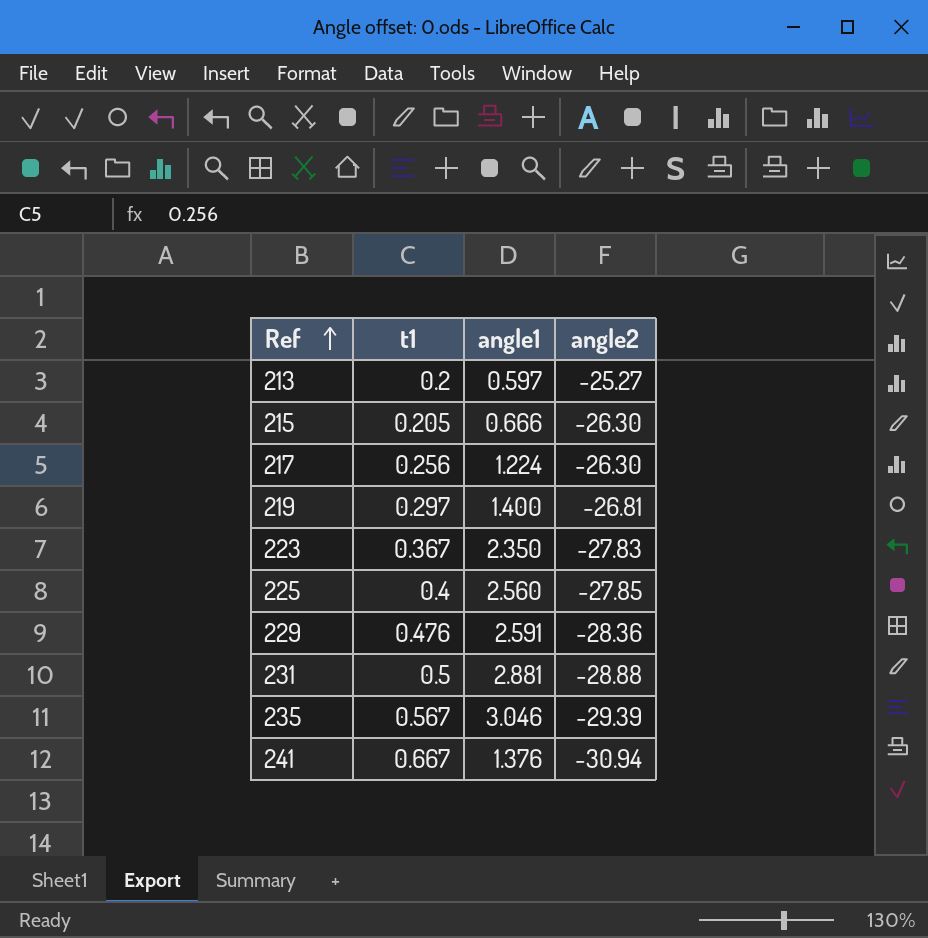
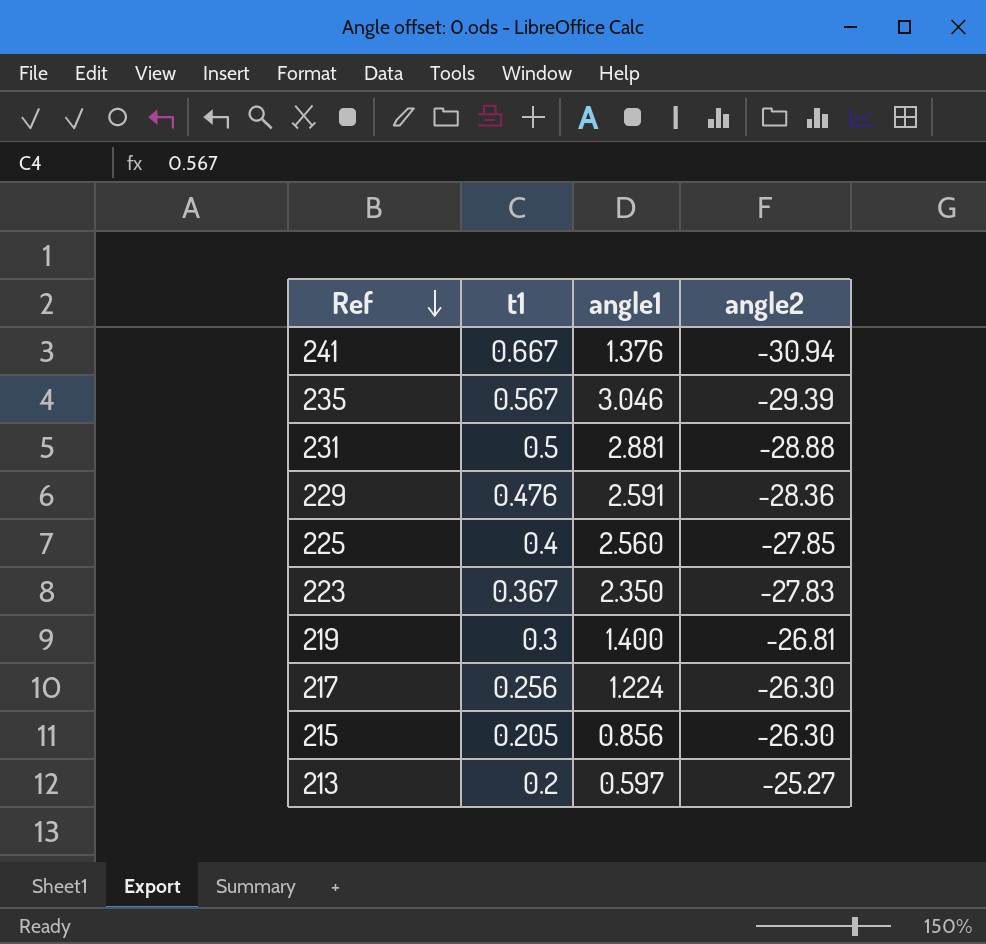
row order: Ref ascending -> Ref descending
219 | t1: 0.297 -> 0.3
215 | angle1: 0.666 -> 0.856

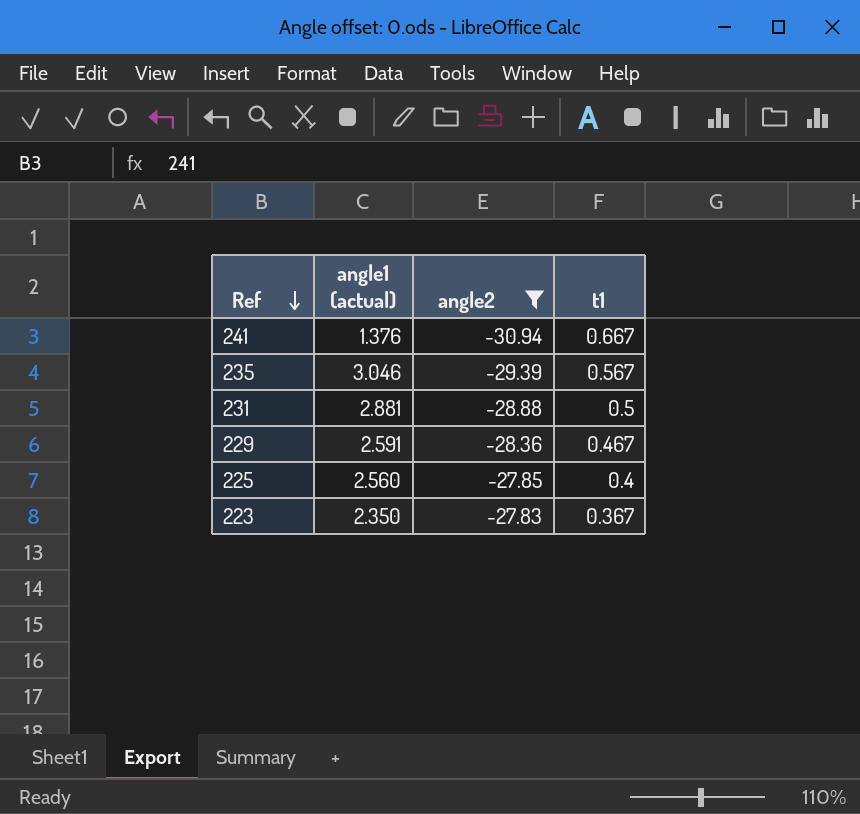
filter: none -> angle2 <= -27.83
column name: angle1 -> angle1 (actual)
column t1 | position: 2 -> 4
229 | t1: 0.476 -> 0.467

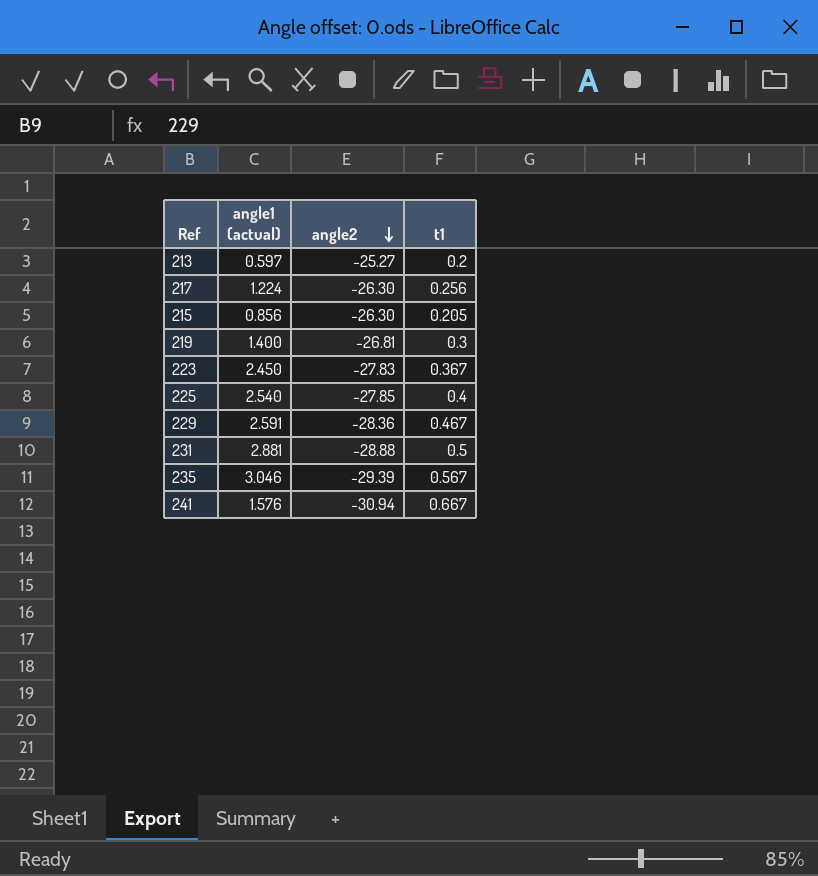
filter: angle2 <= -27.83 -> none
row order: Ref descending -> angle2 descending
223 | angle1 (actual): 2.350 -> 2.450
225 | angle1 (actual): 2.560 -> 2.540
241 | angle1 (actual): 1.376 -> 1.576

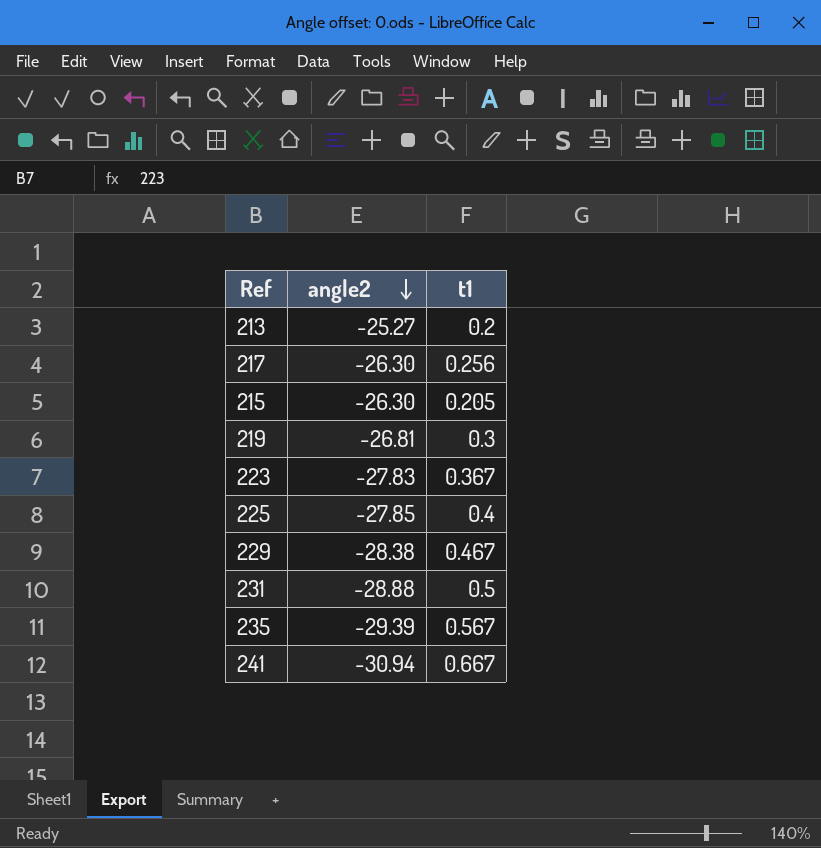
column angle1 (actual) | position: 2 -> none
229 | angle2: -28.36 -> -28.38

